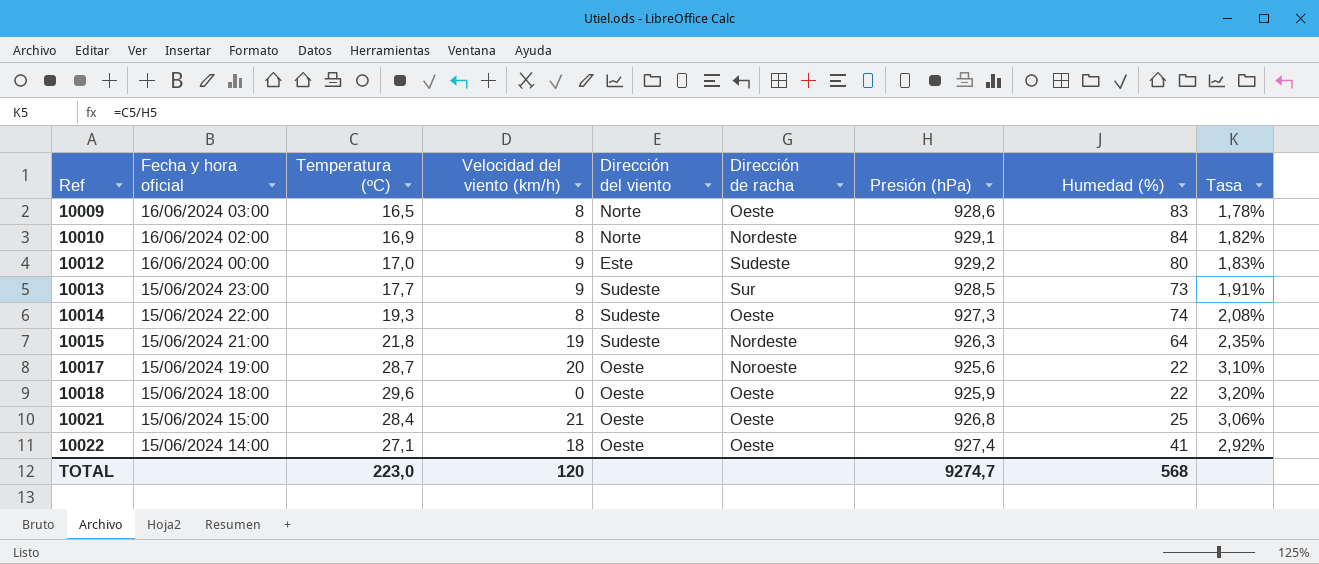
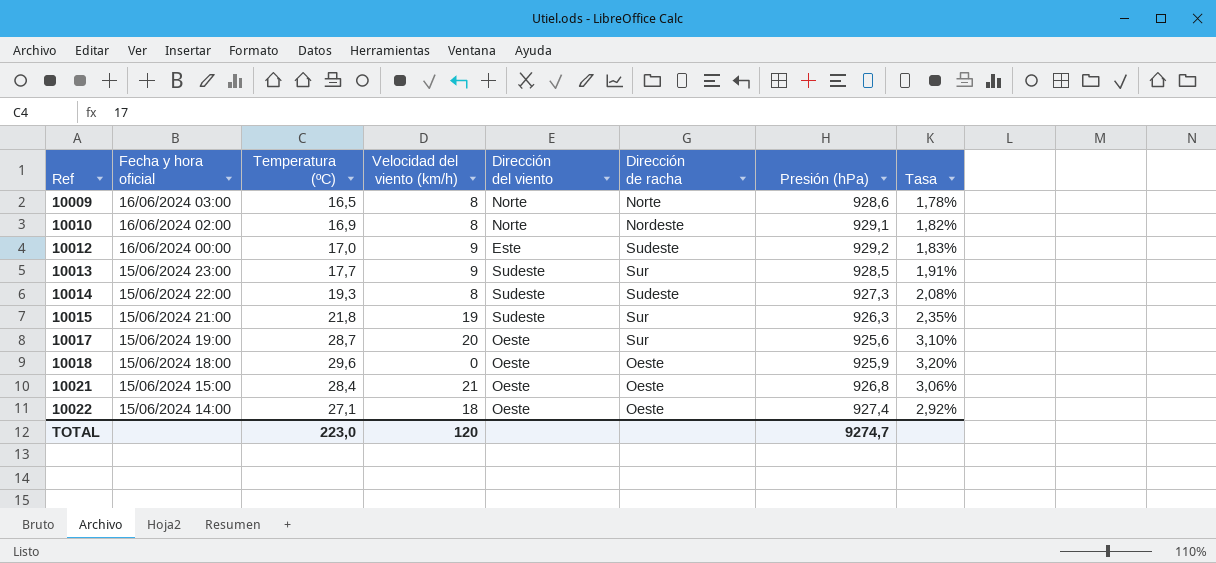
column Humedad (%) | position: 8 -> none
10009 | Dirección de racha: Oeste -> Norte
10014 | Dirección de racha: Oeste -> Sudeste
10015 | Dirección de racha: Nordeste -> Sur
10017 | Dirección de racha: Noroeste -> Sur

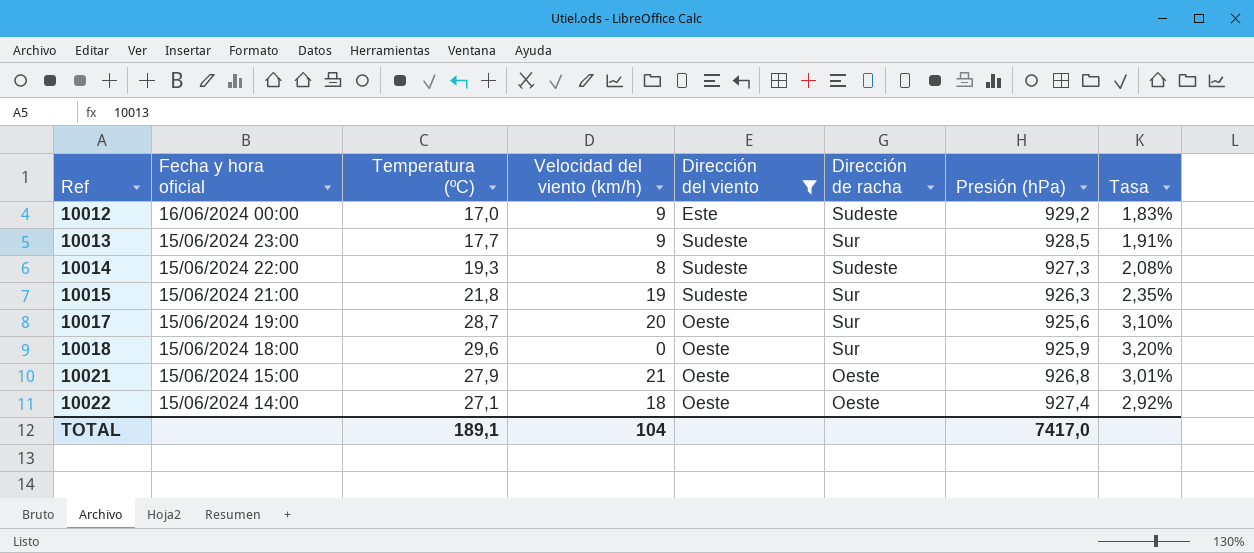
filter: none -> Dirección del viento != Norte
10018 | Dirección de racha: Oeste -> Sur
10021 | Temperatura (ºC): 28,4 -> 27,9
10021 | Tasa: 3,06% -> 3,01%
TOTAL | Temperatura (ºC): 223,0 -> 189,1
TOTAL | Velocidad del viento (km/h): 120 -> 104
TOTAL | Presión (hPa): 9274,7 -> 7417,0

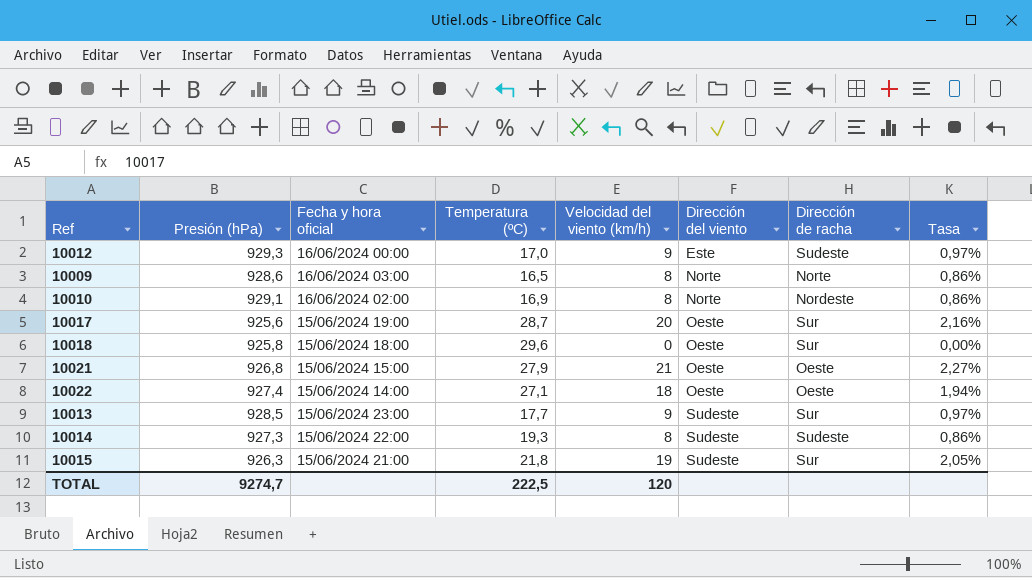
filter: Dirección del viento != Norte -> none
row order: Ref ascending -> Dirección del viento ascending
column Presión (hPa) | position: 7 -> 2
column Tasa | formula: [Temperatura (ºC)] / [Presión (hPa)] -> [Velocidad del viento (km/h)] / [Presión (hPa)]
10012 | Presión (hPa): 929,2 -> 929,3
10018 | Presión (hPa): 925,9 -> 925,8
TOTAL | Presión (hPa): 7417,0 -> 9274,7
TOTAL | Temperatura (ºC): 189,1 -> 222,5
TOTAL | Velocidad del viento (km/h): 104 -> 120

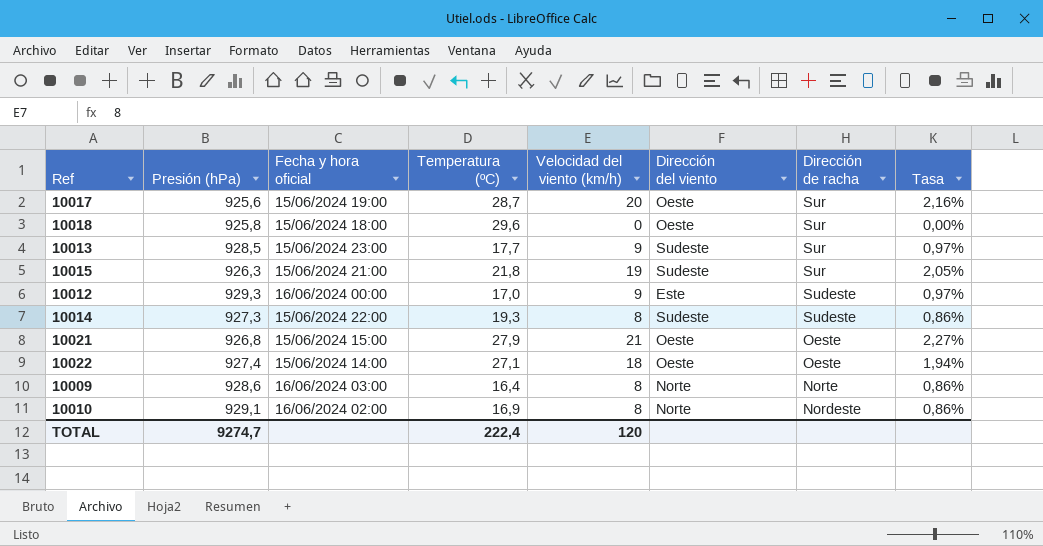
row order: Dirección del viento ascending -> Dirección de racha descending
10009 | Temperatura (ºC): 16,5 -> 16,4
TOTAL | Temperatura (ºC): 222,5 -> 222,4

